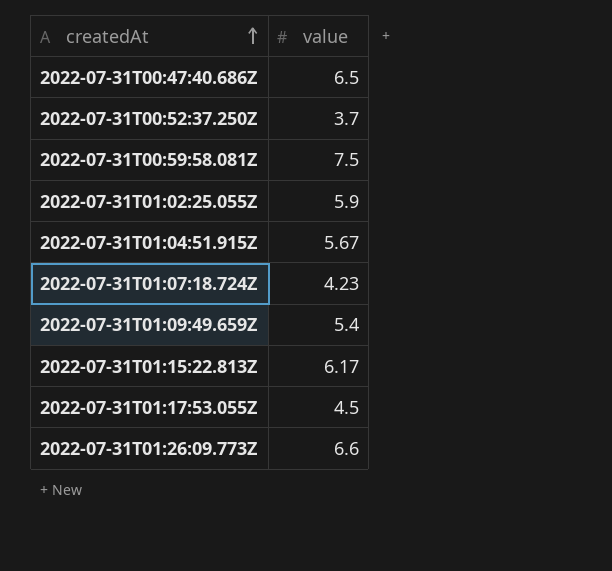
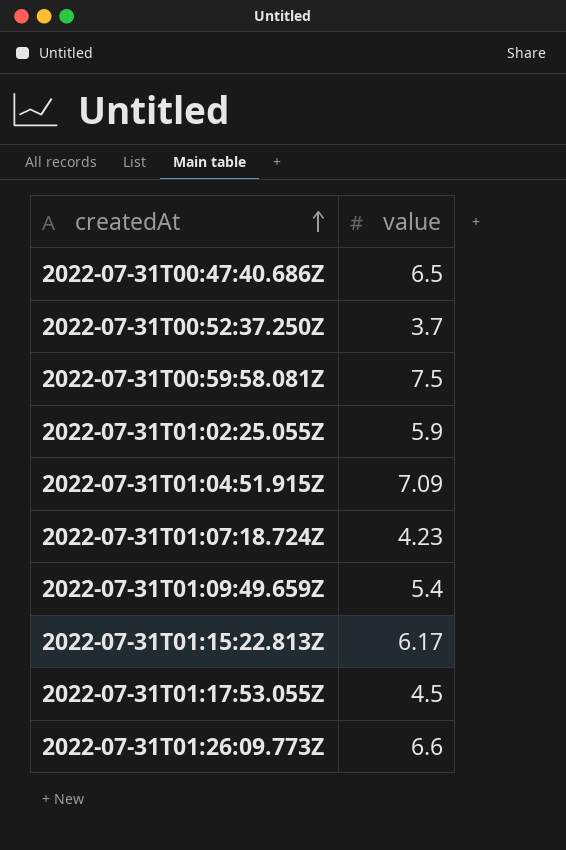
2022-07-31T01:04:51.915Z | value: 5.67 -> 7.09

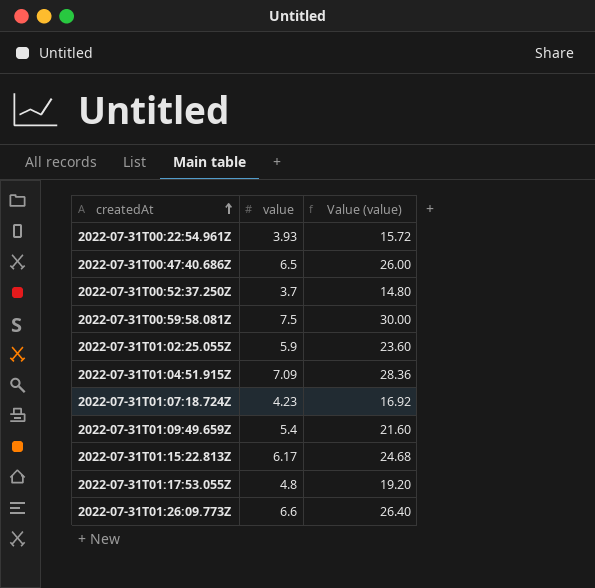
column Value (value) | formula: none -> [value] * 4
row 2022-07-31T00:22:54.961Z: none -> 3.93 | 15.72
2022-07-31T01:17:53.055Z | value: 4.5 -> 4.8

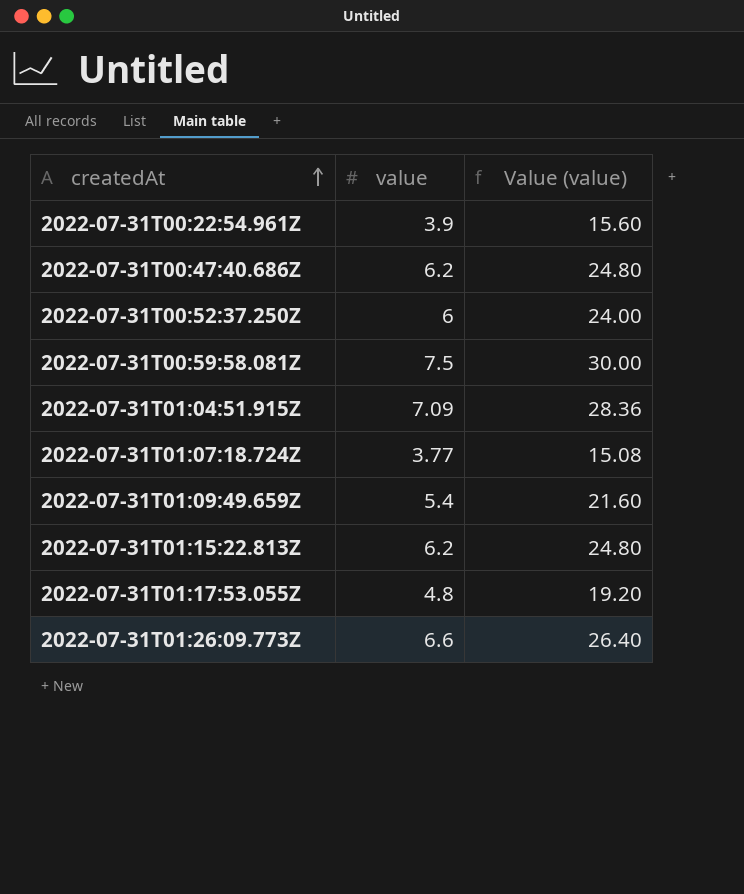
row 2022-07-31T01:02:25.055Z: 5.9 | 23.60 -> none
2022-07-31T00:22:54.961Z | value: 3.93 -> 3.9
2022-07-31T00:22:54.961Z | Value (value): 15.72 -> 15.60
2022-07-31T00:47:40.686Z | value: 6.5 -> 6.2
2022-07-31T00:47:40.686Z | Value (value): 26.00 -> 24.80
2022-07-31T00:52:37.250Z | value: 3.7 -> 6
2022-07-31T00:52:37.250Z | Value (value): 14.80 -> 24.00
2022-07-31T01:07:18.724Z | value: 4.23 -> 3.77
2022-07-31T01:07:18.724Z | Value (value): 16.92 -> 15.08
2022-07-31T01:15:22.813Z | value: 6.17 -> 6.2
2022-07-31T01:15:22.813Z | Value (value): 24.68 -> 24.80

